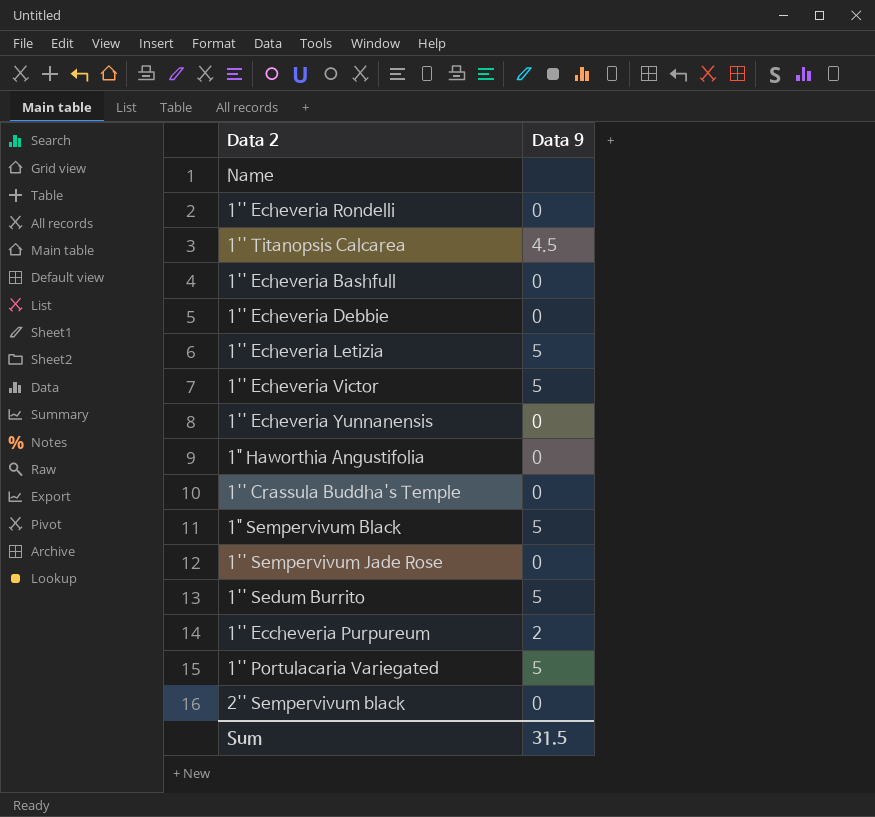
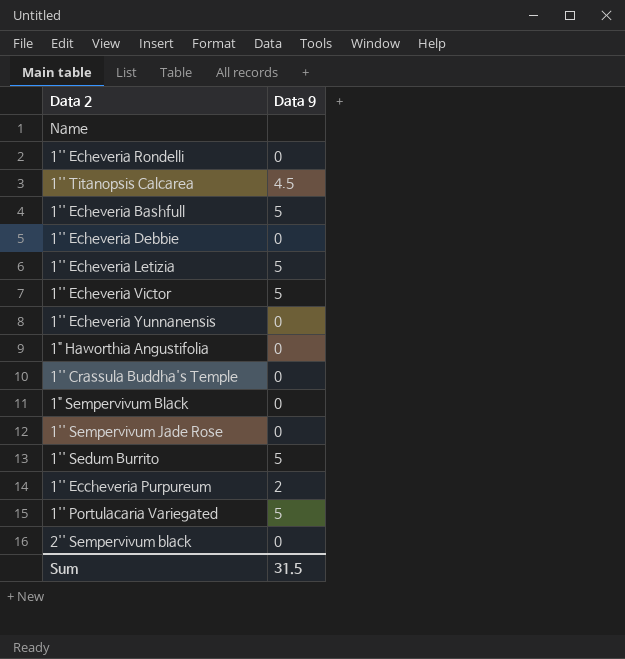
1'' Echeveria Bashfull | Data 9: 0 -> 5
1" Sempervivum Black | Data 9: 5 -> 0

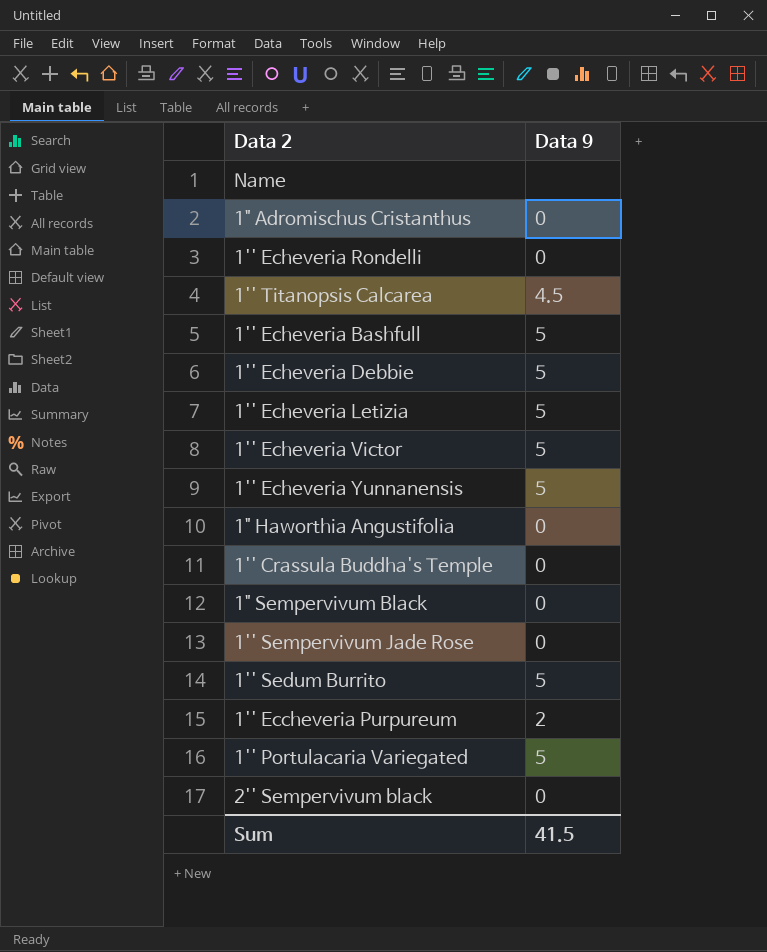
row 1" Adromischus Cristanthus: none -> 0
1'' Echeveria Debbie | Data 9: 0 -> 5
1'' Echeveria Yunnanensis | Data 9: 0 -> 5
Sum | Data 9: 31.5 -> 41.5

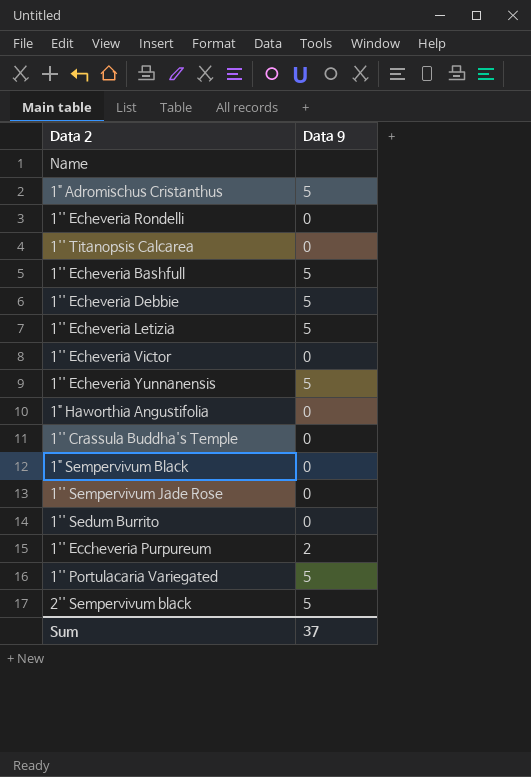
1" Adromischus Cristanthus | Data 9: 0 -> 5
1'' Titanopsis Calcarea | Data 9: 4.5 -> 0
1'' Echeveria Victor | Data 9: 5 -> 0
1'' Sedum Burrito | Data 9: 5 -> 0
2'' Sempervivum black | Data 9: 0 -> 5
Sum | Data 9: 41.5 -> 37

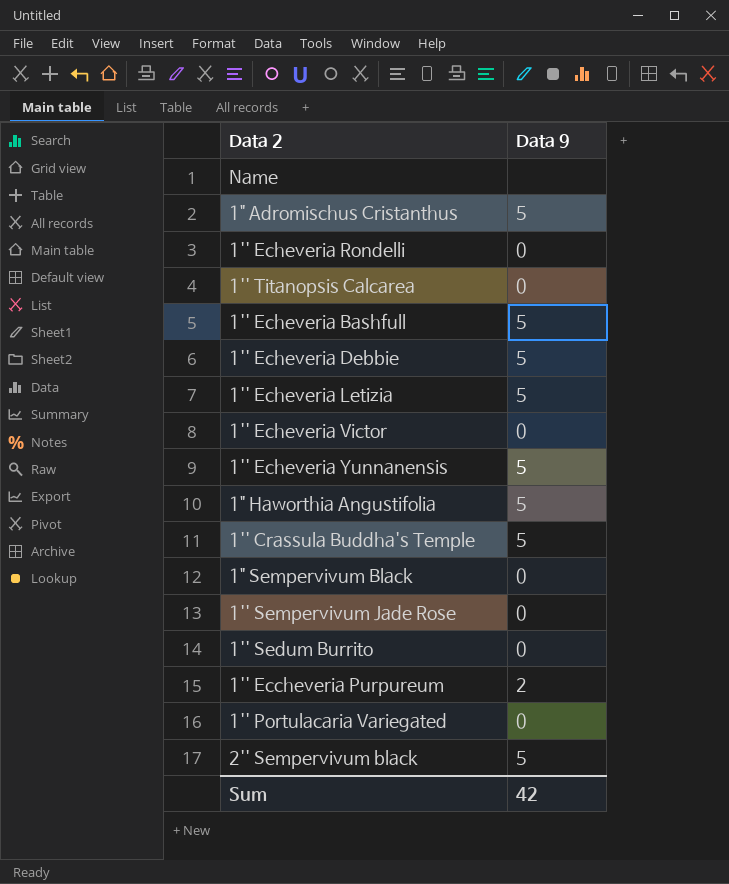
1" Haworthia Angustifolia | Data 9: 0 -> 5
1'' Crassula Buddha's Temple | Data 9: 0 -> 5
1'' Portulacaria Variegated | Data 9: 5 -> 0
Sum | Data 9: 37 -> 42

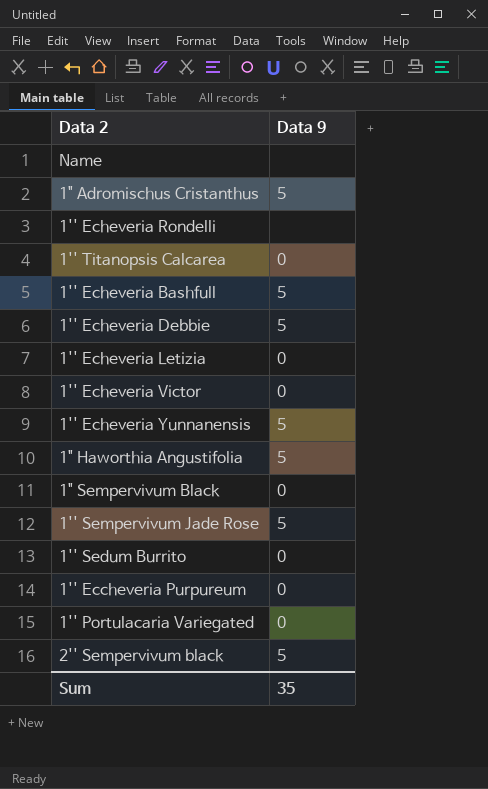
row 1'' Crassula Buddha's Temple: 5 -> none
1'' Echeveria Rondelli | Data 9: 0 -> none
1'' Echeveria Letizia | Data 9: 5 -> 0
1'' Sempervivum Jade Rose | Data 9: 0 -> 5
1'' Eccheveria Purpureum | Data 9: 2 -> 0
Sum | Data 9: 42 -> 35

